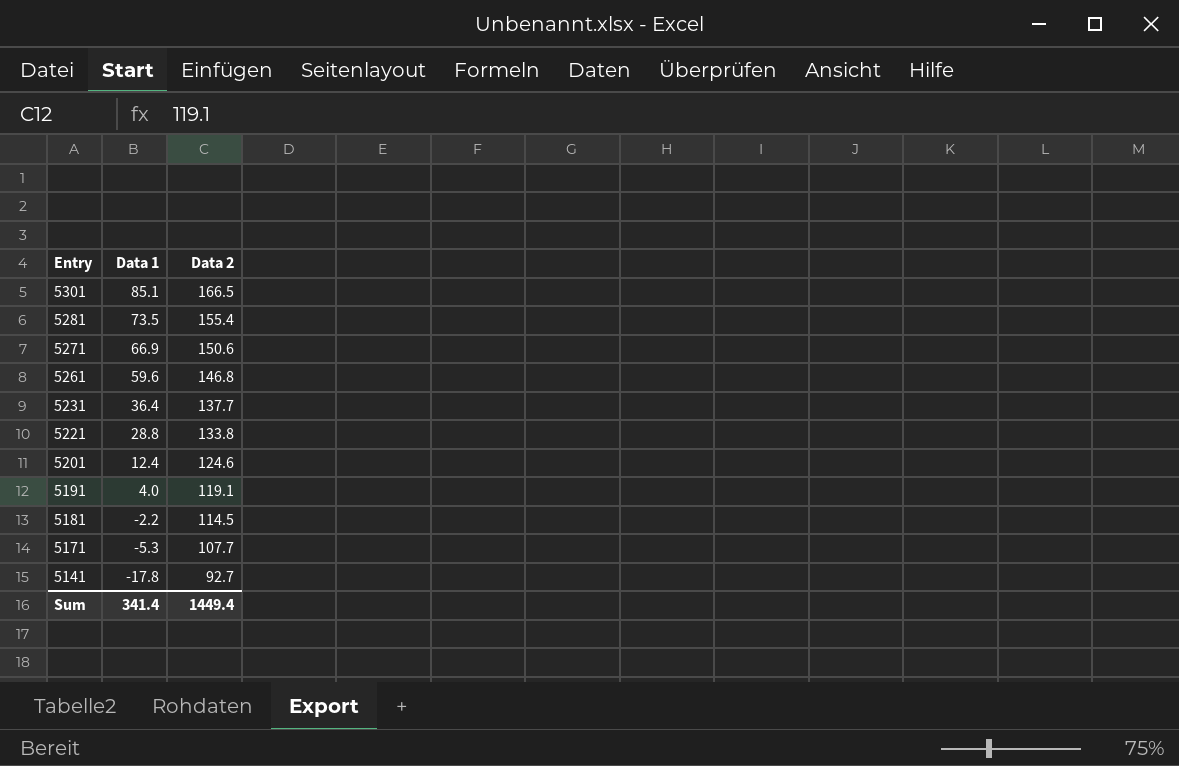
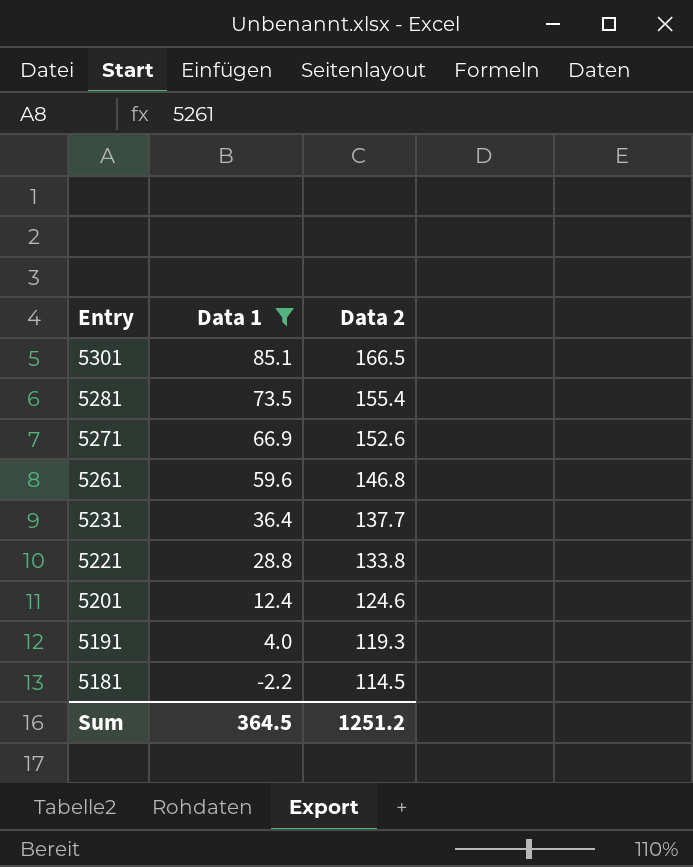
filter: none -> Data 1 >= -2.2
5271 | Data 2: 150.6 -> 152.6
5191 | Data 2: 119.1 -> 119.3
Sum | Data 1: 341.4 -> 364.5
Sum | Data 2: 1449.4 -> 1251.2

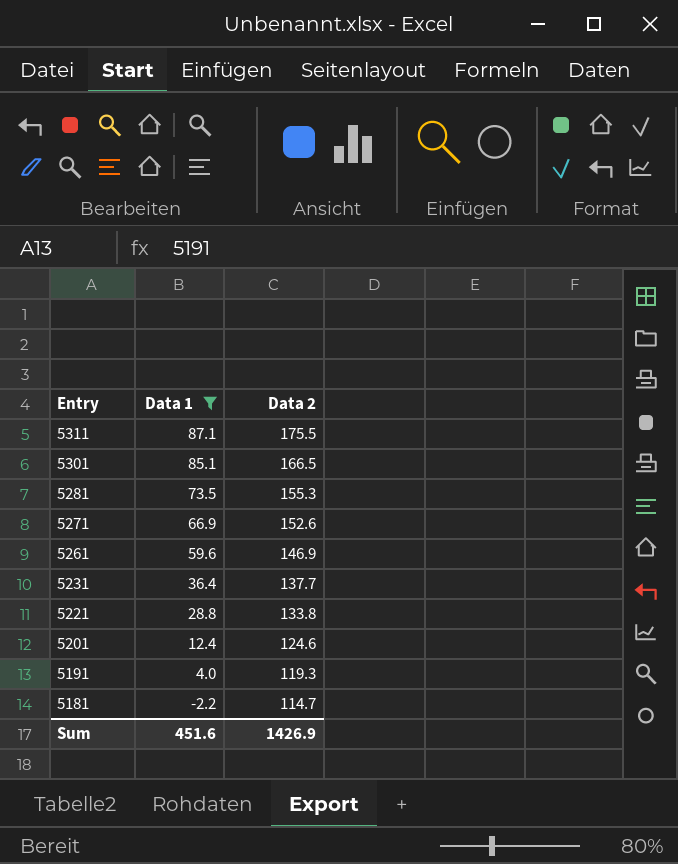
row 5311: none -> 87.1 | 175.5
5281 | Data 2: 155.4 -> 155.3
5261 | Data 2: 146.8 -> 146.9
5181 | Data 2: 114.5 -> 114.7
Sum | Data 1: 364.5 -> 451.6
Sum | Data 2: 1251.2 -> 1426.9

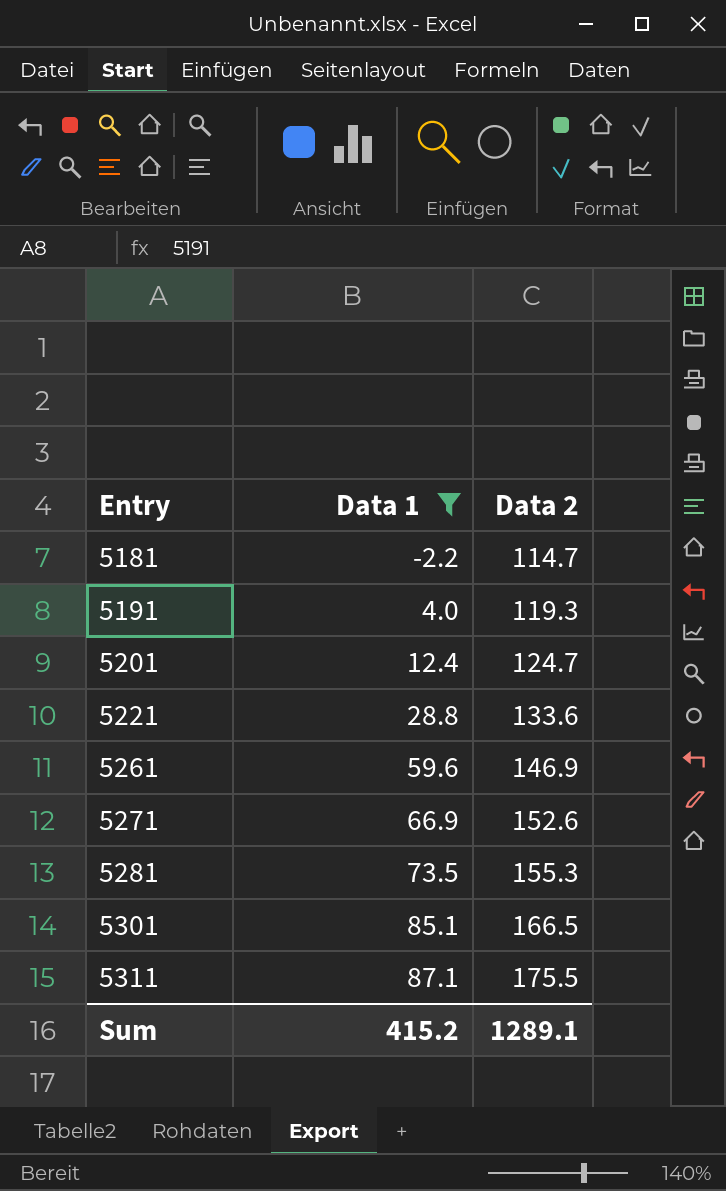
row order: Entry descending -> Entry ascending
row 5231: 36.4 | 137.7 -> none
5201 | Data 2: 124.6 -> 124.7
5221 | Data 2: 133.8 -> 133.6
Sum | Data 1: 451.6 -> 415.2
Sum | Data 2: 1426.9 -> 1289.1

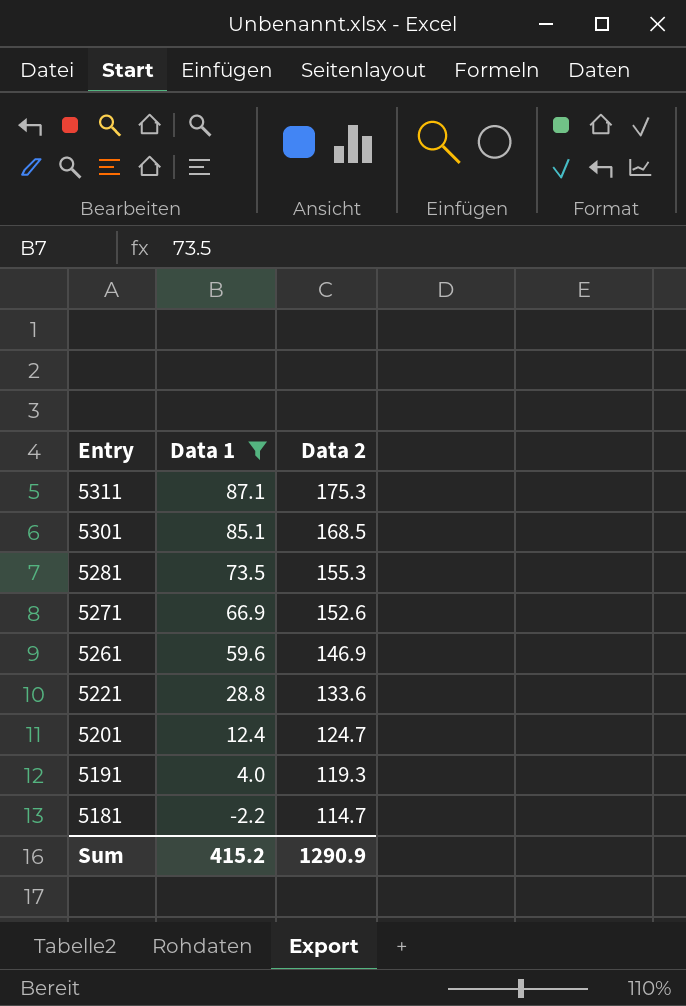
row order: Entry ascending -> Entry descending
5311 | Data 2: 175.5 -> 175.3
5301 | Data 2: 166.5 -> 168.5
Sum | Data 2: 1289.1 -> 1290.9

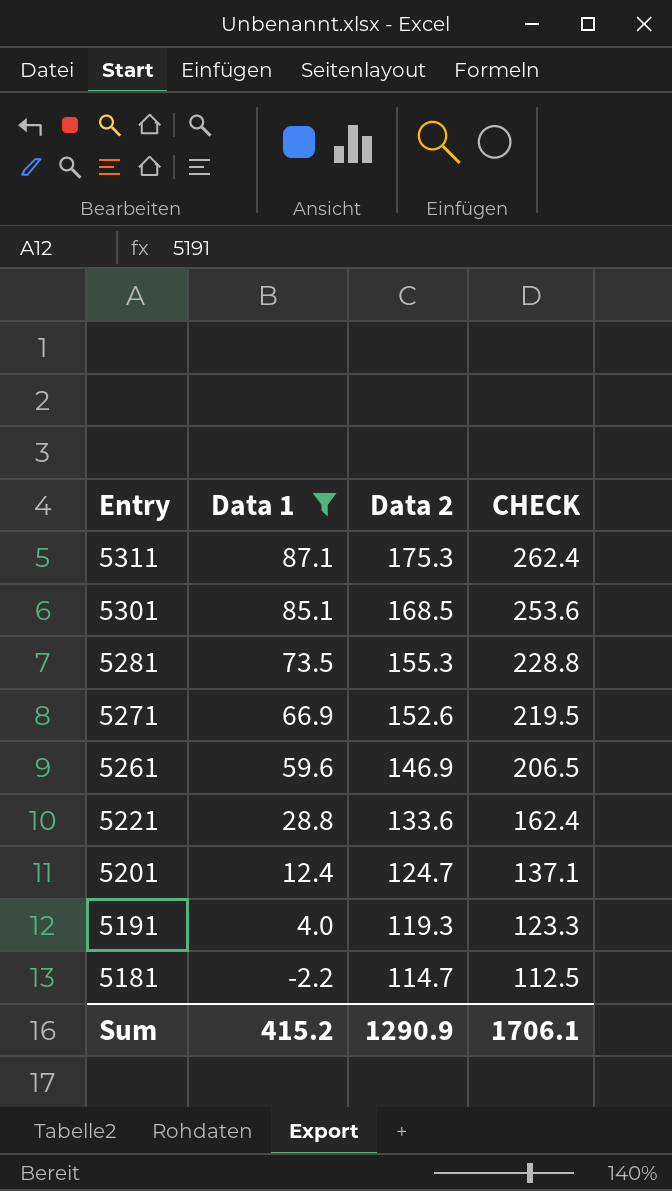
column CHECK | formula: none -> [Data 1] + [Data 2]

